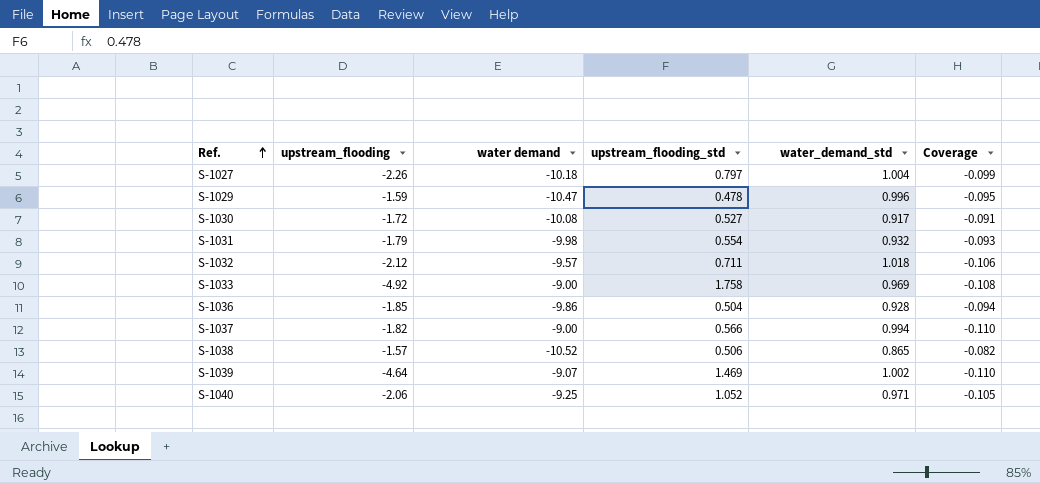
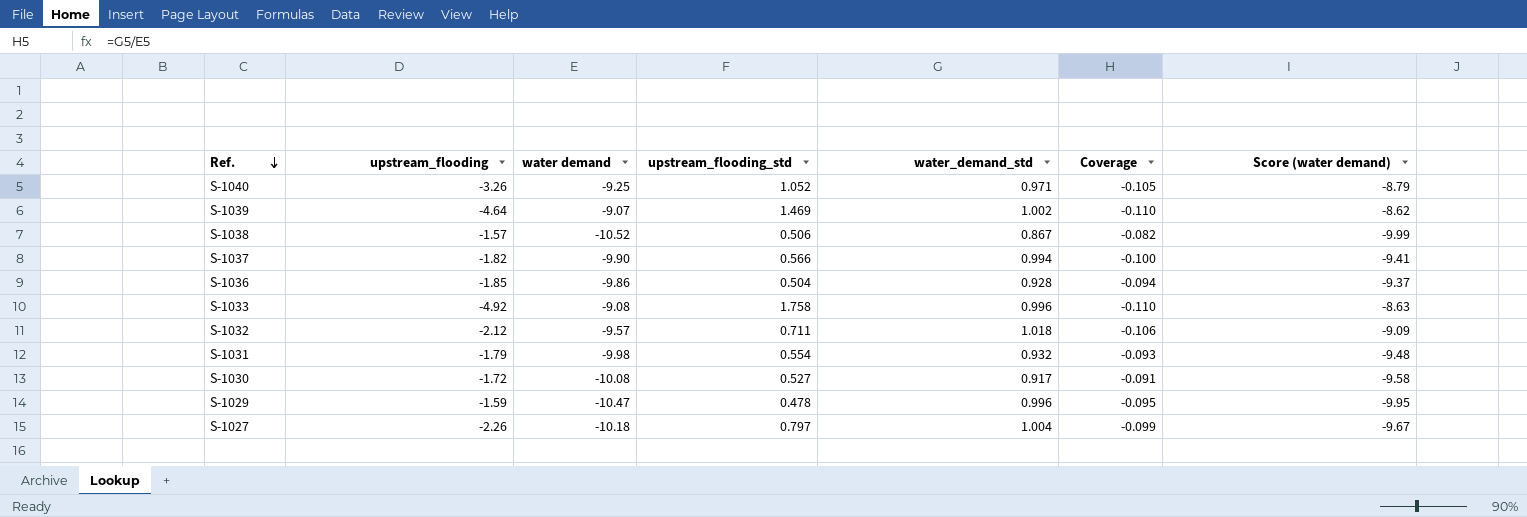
row order: Ref. ascending -> Ref. descending
column Score (water demand) | formula: none -> [water demand] * 0.95
S-1040 | upstream_flooding: -2.06 -> -3.26
S-1038 | water_demand_std: 0.865 -> 0.867
S-1037 | water demand: -9.00 -> -9.90
S-1037 | Coverage: -0.110 -> -0.100
S-1033 | water demand: -9.00 -> -9.08
S-1033 | water_demand_std: 0.969 -> 0.996
S-1033 | Coverage: -0.108 -> -0.110

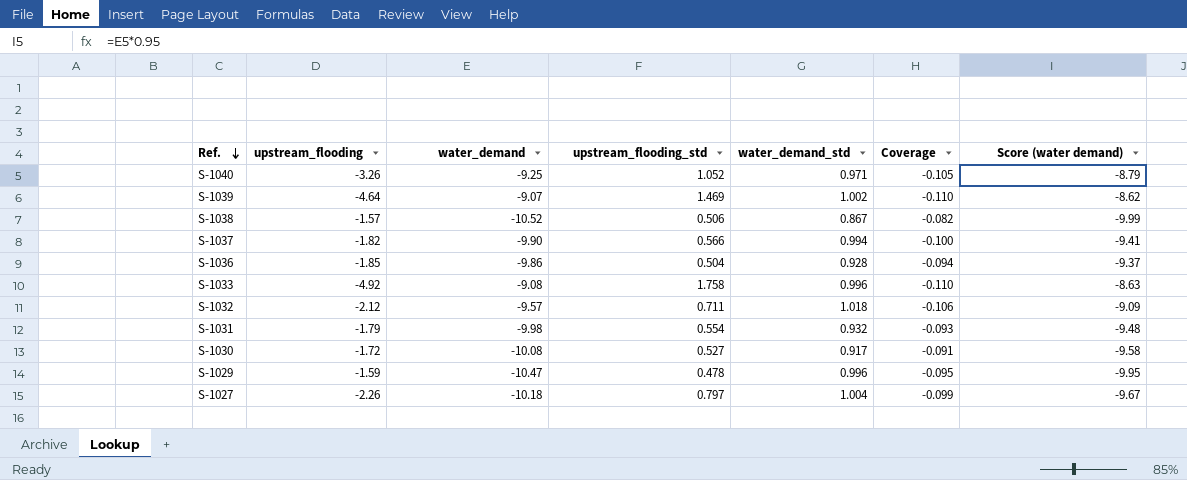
column name: water demand -> water_demand

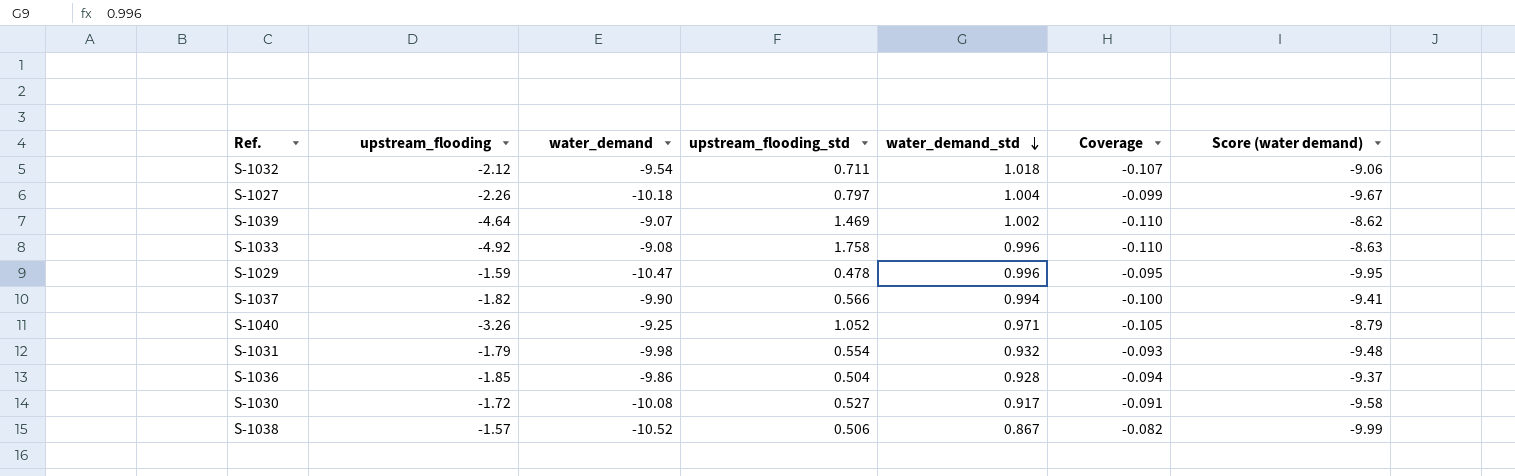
row order: Ref. descending -> water_demand_std descending
S-1032 | water_demand: -9.57 -> -9.54
S-1032 | Coverage: -0.106 -> -0.107
S-1032 | Score (water demand): -9.09 -> -9.06

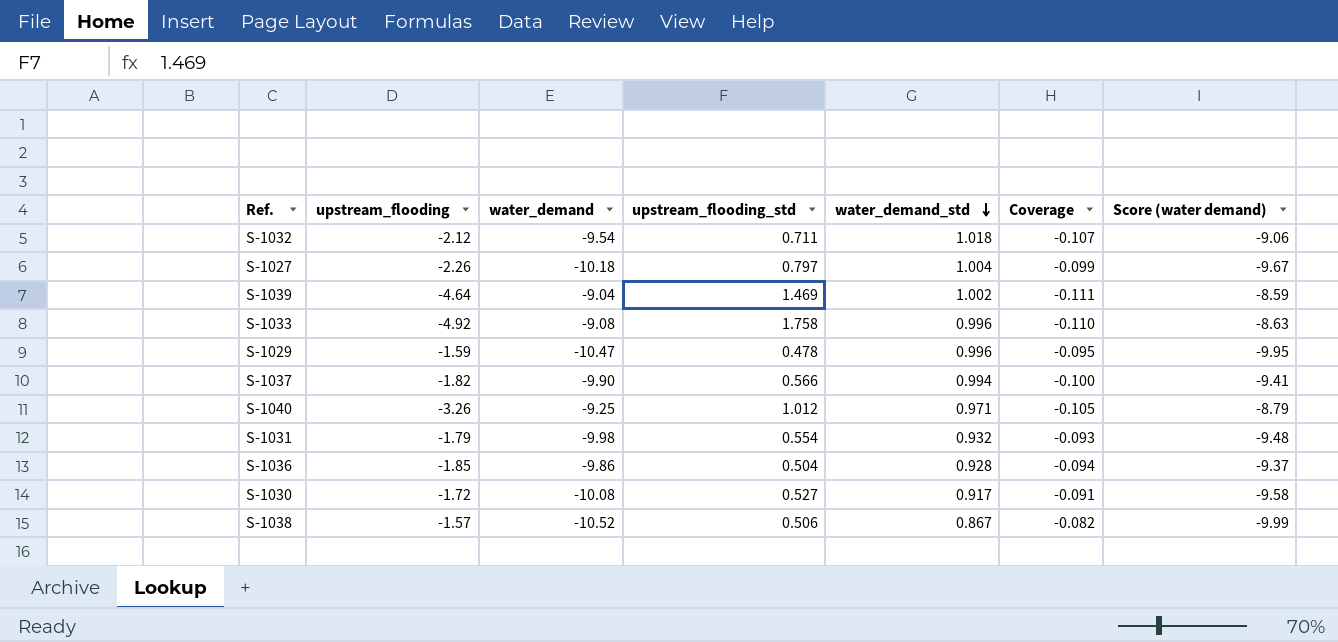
S-1039 | water_demand: -9.07 -> -9.04
S-1039 | Coverage: -0.110 -> -0.111
S-1039 | Score (water demand): -8.62 -> -8.59
S-1040 | upstream_flooding_std: 1.052 -> 1.012

